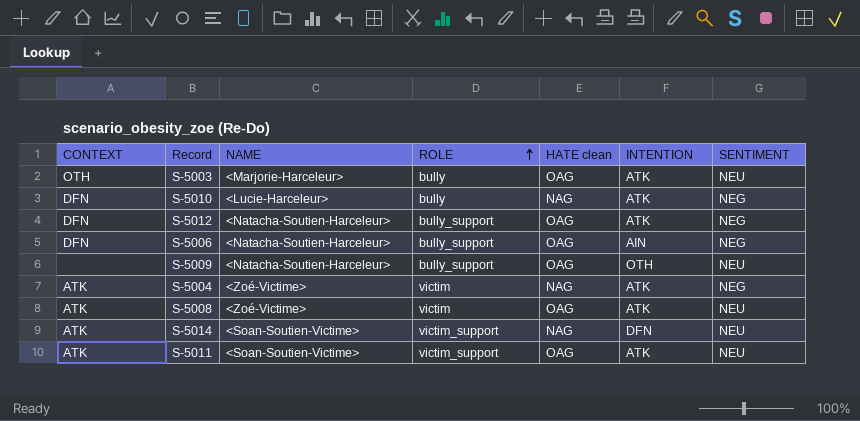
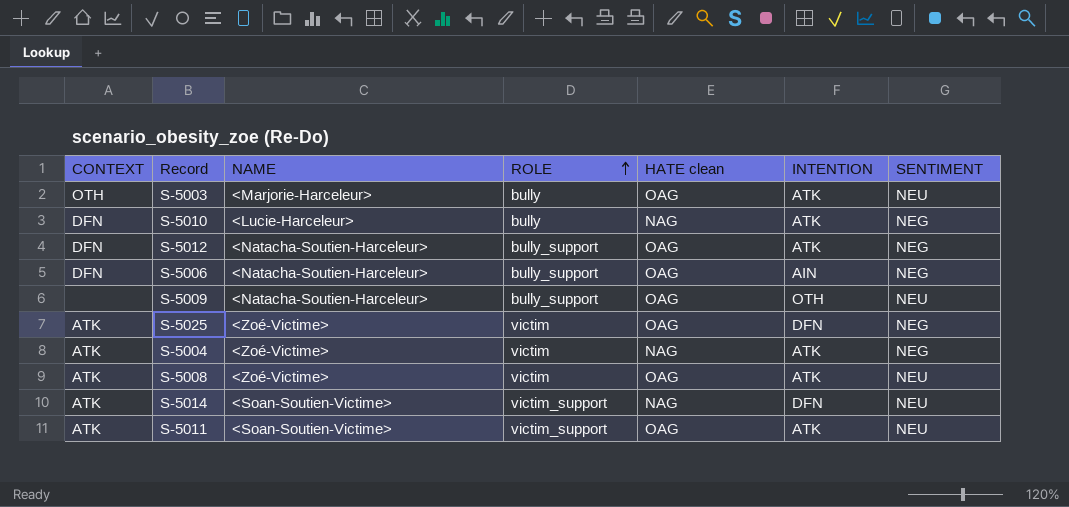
row S-5025: none -> ATK | <Zoé-Victime> | victim | OAG | DFN | NEG

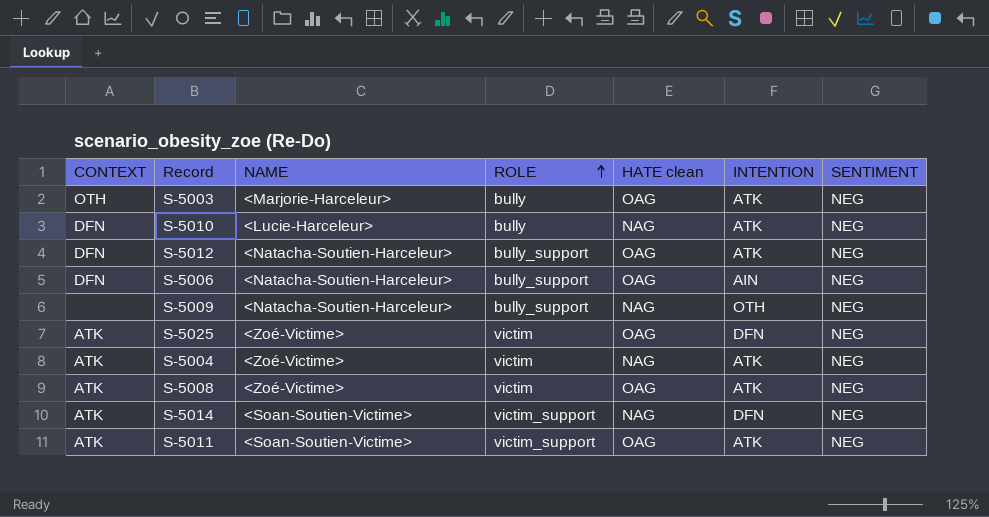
S-5003 | SENTIMENT: NEU -> NEG
S-5009 | HATE clean: OAG -> NAG
S-5009 | SENTIMENT: NEU -> NEG
S-5008 | SENTIMENT: NEU -> NEG
S-5014 | SENTIMENT: NEU -> NEG
S-5011 | SENTIMENT: NEU -> NEG

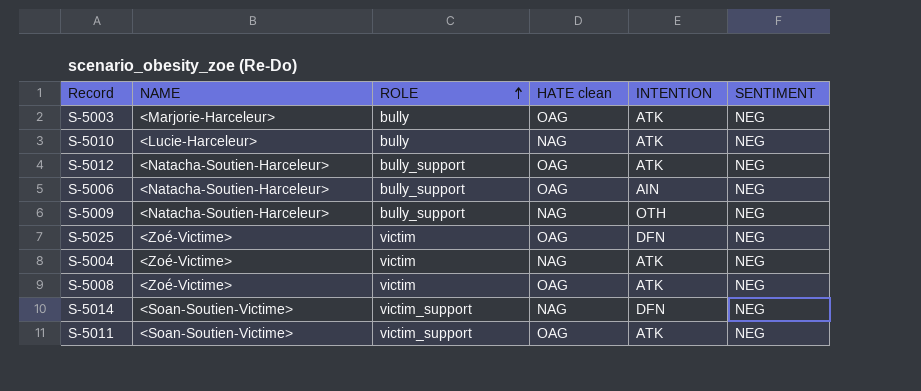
column CONTEXT | position: 1 -> none

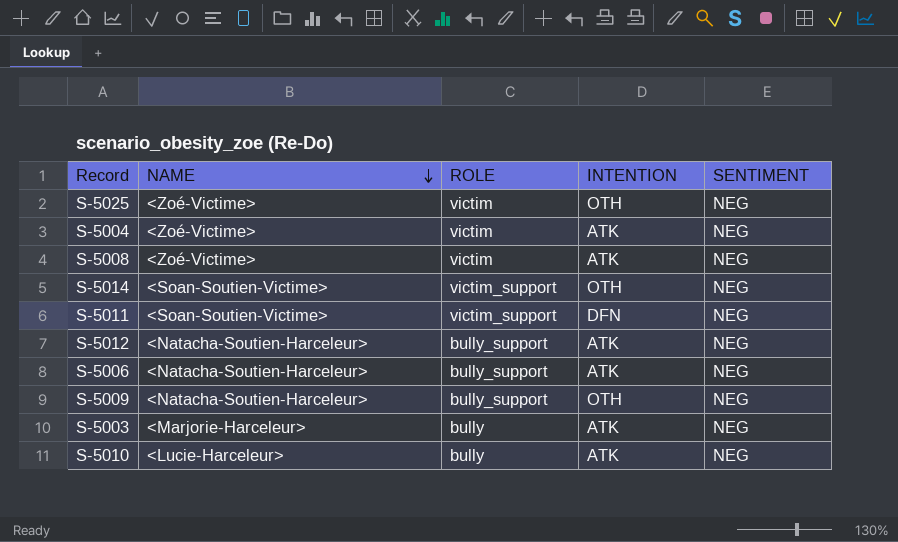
row order: ROLE ascending -> NAME descending
column HATE clean | position: 4 -> none
S-5025 | INTENTION: DFN -> OTH
S-5014 | INTENTION: DFN -> OTH
S-5011 | INTENTION: ATK -> DFN
S-5006 | INTENTION: AIN -> ATK

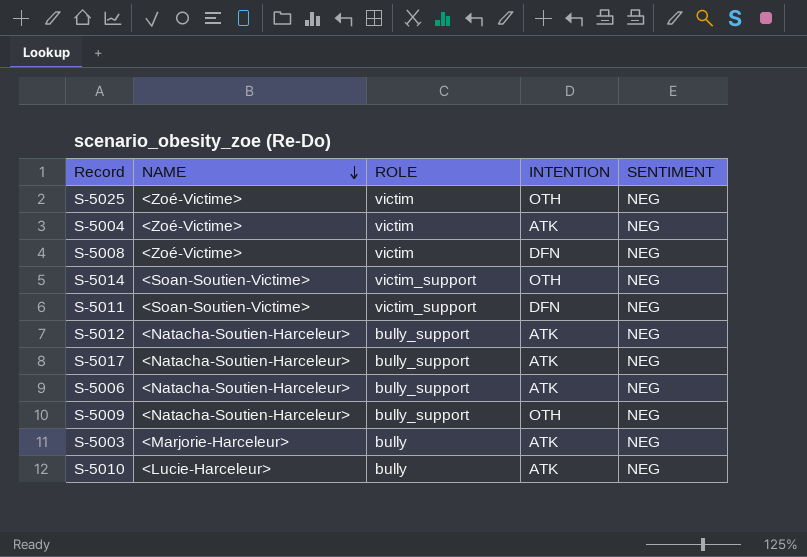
S-5008 | INTENTION: ATK -> DFN
row S-5017: none -> <Natacha-Soutien-Harceleur> | bully_support | ATK | NEG

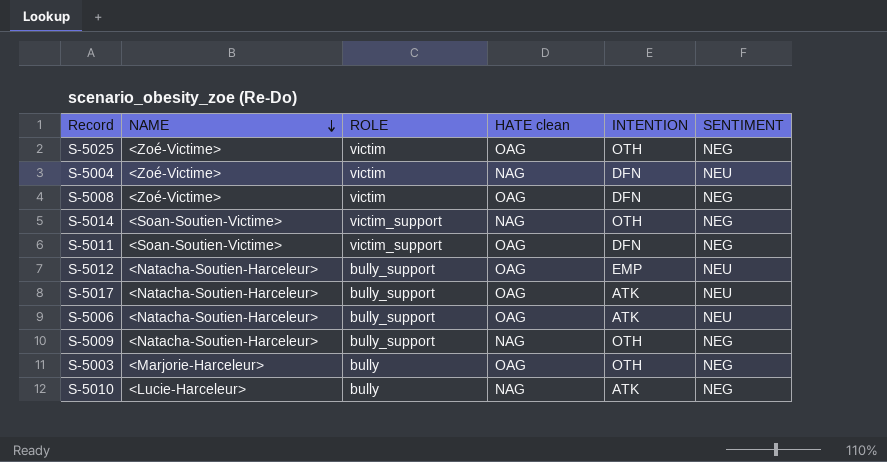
column HATE clean | position: none -> 4
S-5004 | INTENTION: ATK -> DFN
S-5004 | SENTIMENT: NEG -> NEU
S-5012 | INTENTION: ATK -> EMP
S-5012 | SENTIMENT: NEG -> NEU
S-5017 | SENTIMENT: NEG -> NEU
S-5006 | SENTIMENT: NEG -> NEU
S-5003 | INTENTION: ATK -> OTH

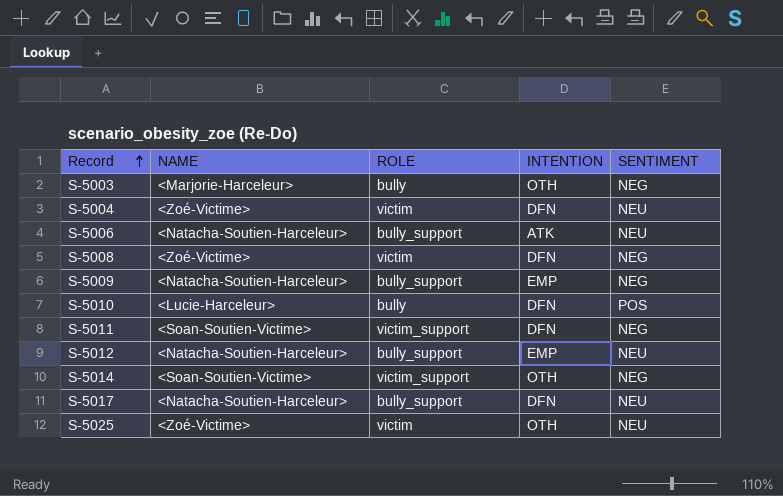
row order: NAME descending -> Record ascending
column HATE clean | position: 4 -> none
S-5009 | INTENTION: OTH -> EMP
S-5010 | INTENTION: ATK -> DFN
S-5010 | SENTIMENT: NEG -> POS
S-5017 | INTENTION: ATK -> DFN
S-5025 | SENTIMENT: NEG -> NEU

